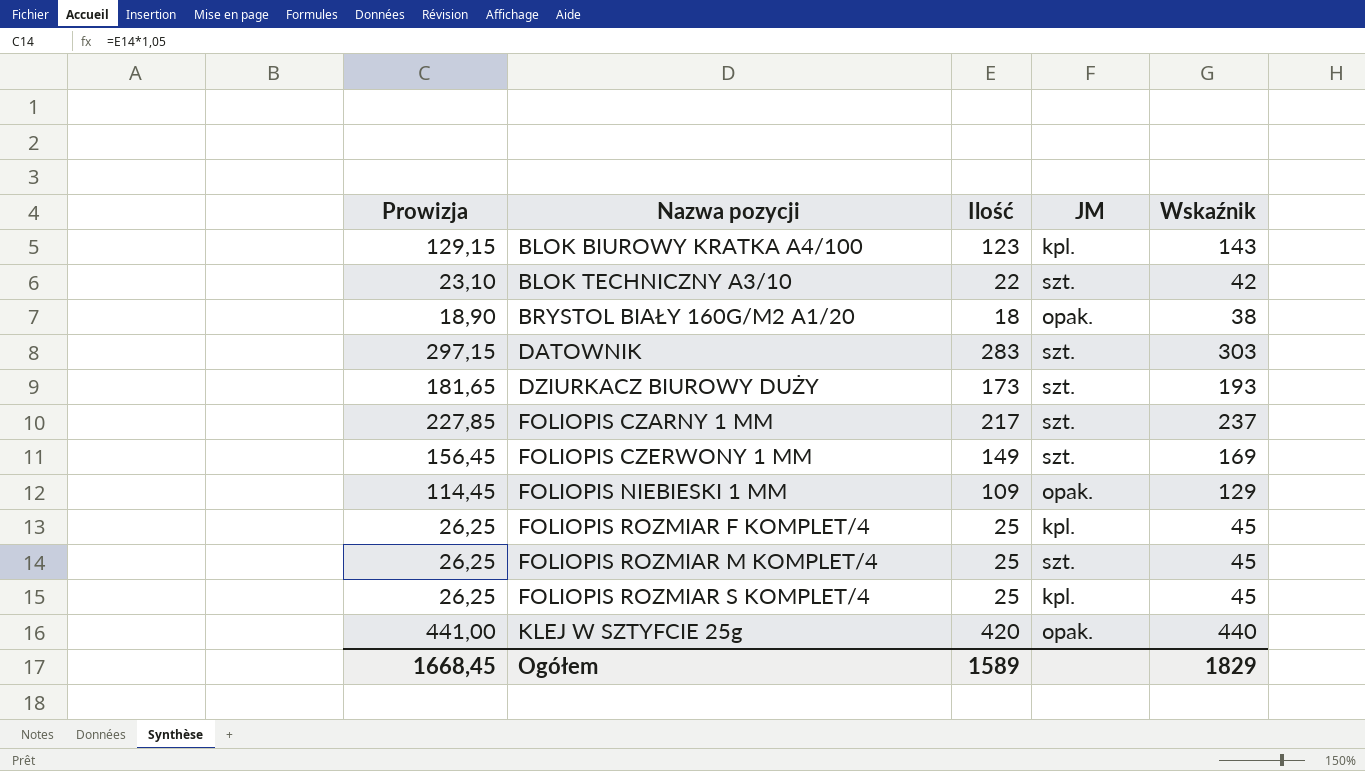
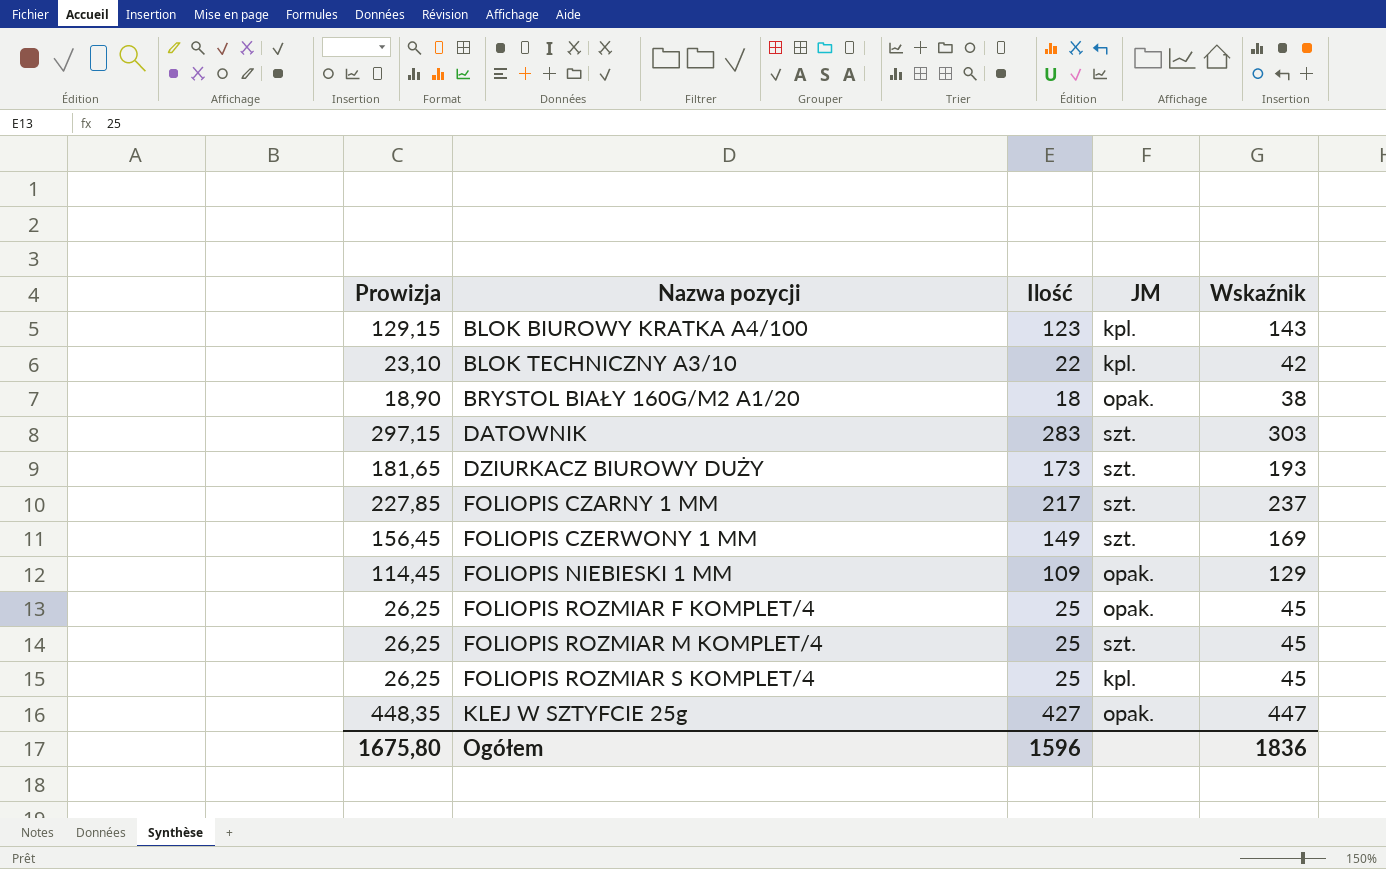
BLOK TECHNICZNY A3/10 | JM: szt. -> kpl.
FOLIOPIS ROZMIAR F KOMPLET/4 | JM: kpl. -> opak.
KLEJ W SZTYFCIE 25g | Prowizja: 441,00 -> 448,35
KLEJ W SZTYFCIE 25g | Ilość: 420 -> 427
KLEJ W SZTYFCIE 25g | Wskaźnik: 440 -> 447
Ogółem | Prowizja: 1668,45 -> 1675,80
Ogółem | Ilość: 1589 -> 1596
Ogółem | Wskaźnik: 1829 -> 1836

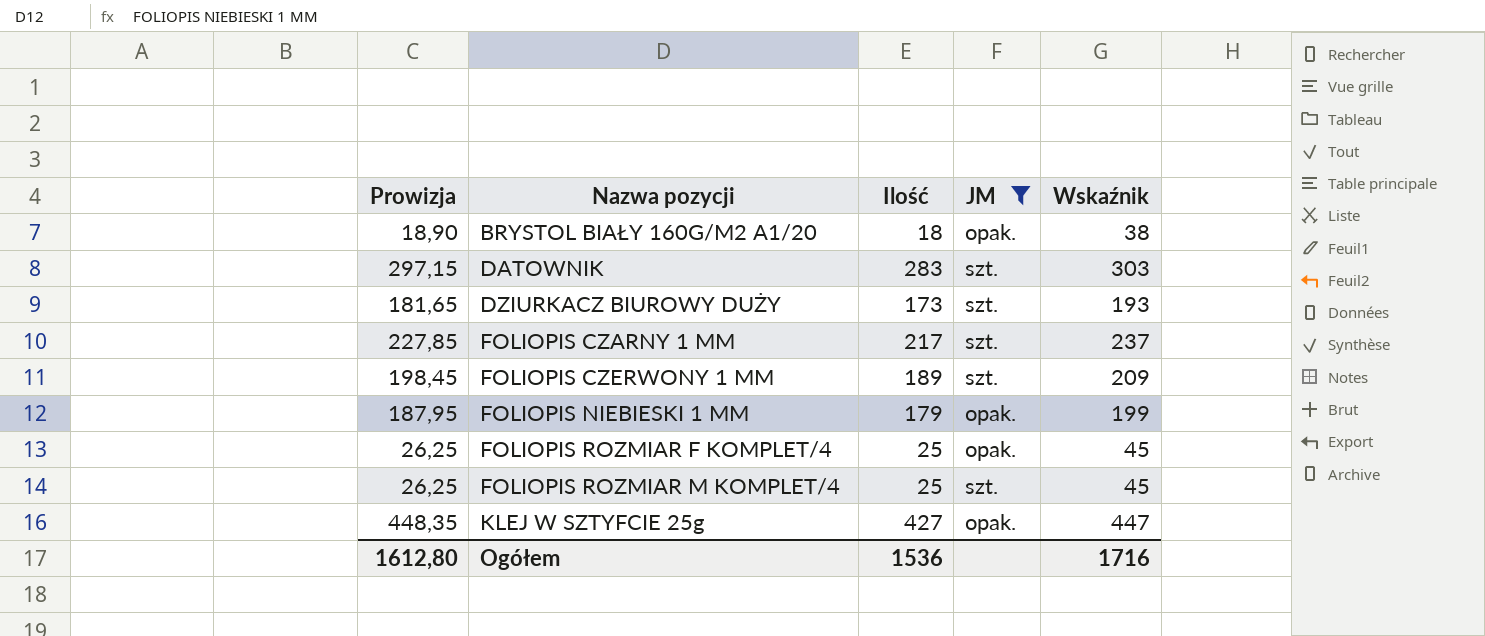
filter: none -> JM != kpl.
FOLIOPIS CZERWONY 1 MM | Prowizja: 156,45 -> 198,45
FOLIOPIS CZERWONY 1 MM | Ilość: 149 -> 189
FOLIOPIS CZERWONY 1 MM | Wskaźnik: 169 -> 209
FOLIOPIS NIEBIESKI 1 MM | Prowizja: 114,45 -> 187,95
FOLIOPIS NIEBIESKI 1 MM | Ilość: 109 -> 179
FOLIOPIS NIEBIESKI 1 MM | Wskaźnik: 129 -> 199
Ogółem | Prowizja: 1675,80 -> 1612,80
Ogółem | Ilość: 1596 -> 1536
Ogółem | Wskaźnik: 1836 -> 1716

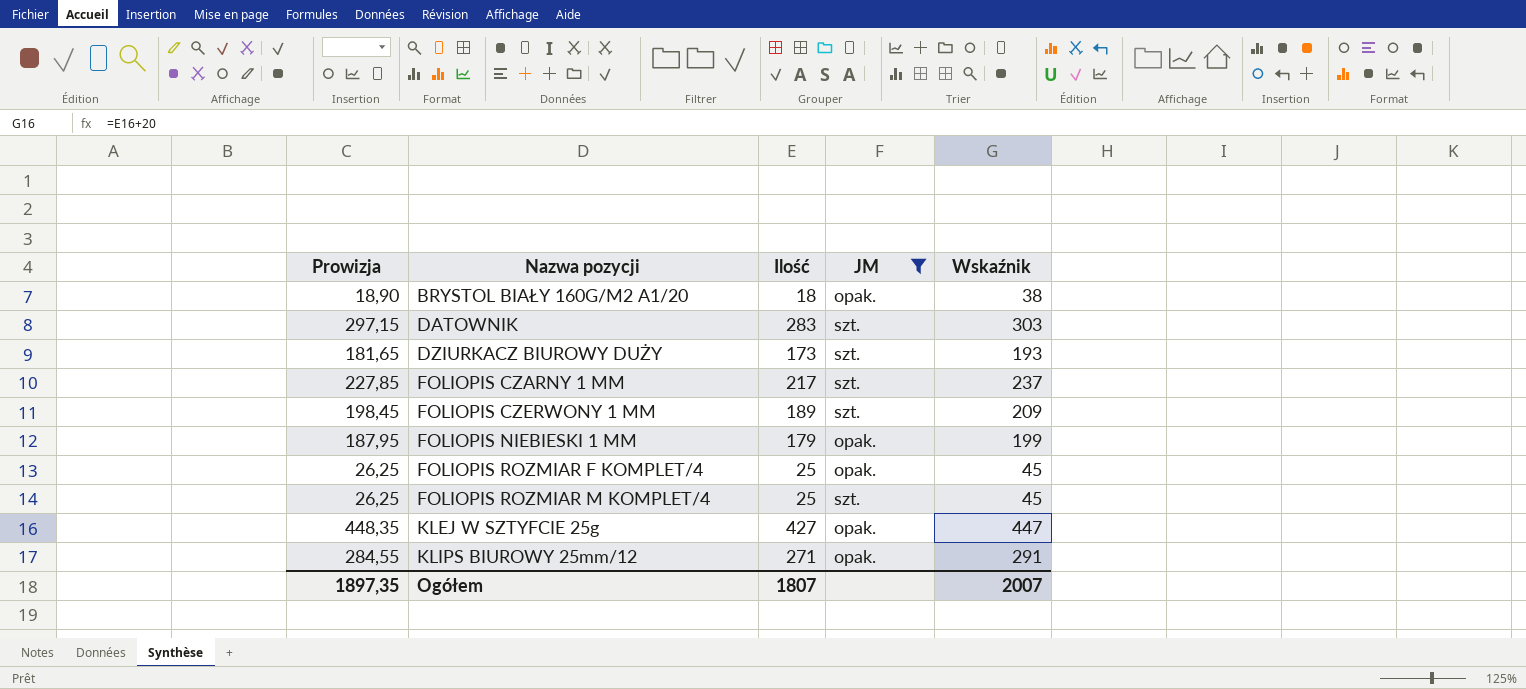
row KLIPS BIUROWY 25mm/12: none -> 284,55 | 271 | opak. | 291
Ogółem | Prowizja: 1612,80 -> 1897,35
Ogółem | Ilość: 1536 -> 1807
Ogółem | Wskaźnik: 1716 -> 2007

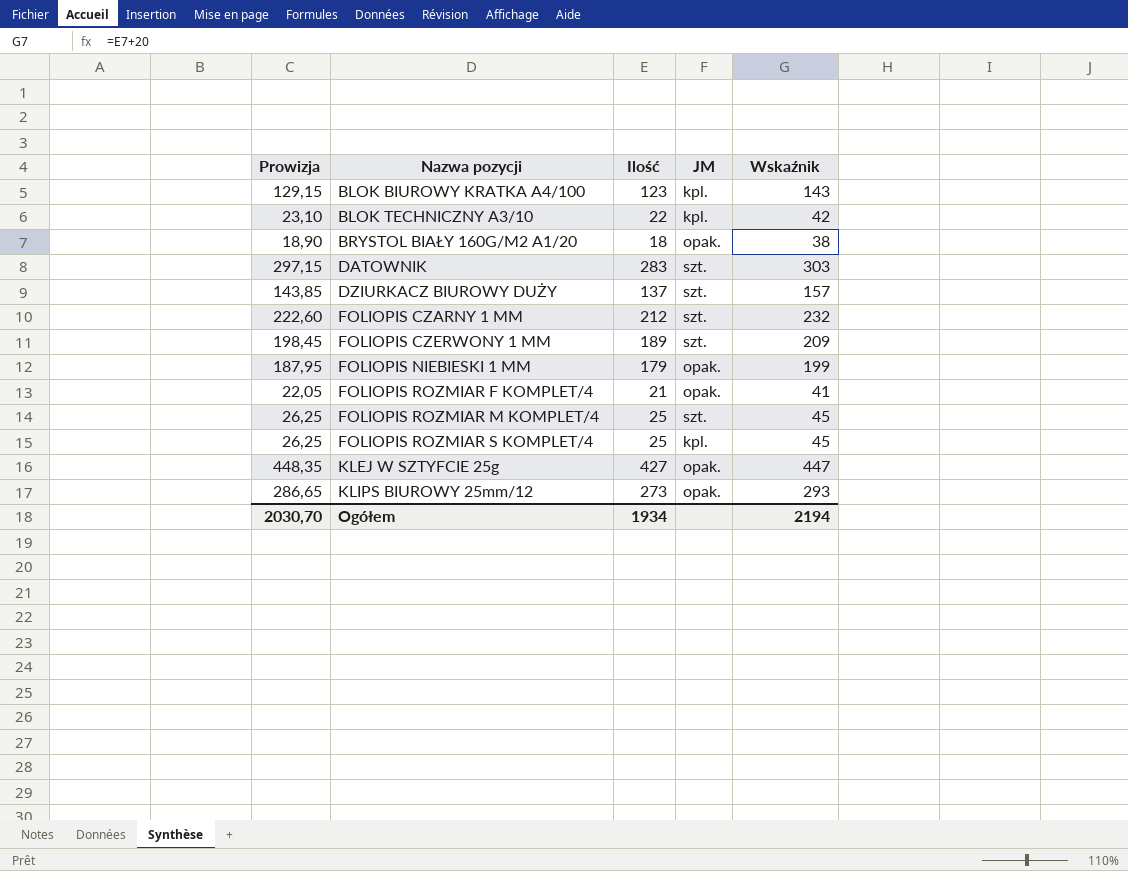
filter: JM != kpl. -> none
DZIURKACZ BIUROWY DUŻY | Prowizja: 181,65 -> 143,85
DZIURKACZ BIUROWY DUŻY | Ilość: 173 -> 137
DZIURKACZ BIUROWY DUŻY | Wskaźnik: 193 -> 157
FOLIOPIS CZARNY 1 MM | Prowizja: 227,85 -> 222,60
FOLIOPIS CZARNY 1 MM | Ilość: 217 -> 212
FOLIOPIS CZARNY 1 MM | Wskaźnik: 237 -> 232
FOLIOPIS ROZMIAR F KOMPLET/4 | Prowizja: 26,25 -> 22,05
FOLIOPIS ROZMIAR F KOMPLET/4 | Ilość: 25 -> 21
FOLIOPIS ROZMIAR F KOMPLET/4 | Wskaźnik: 45 -> 41
KLIPS BIUROWY 25mm/12 | Prowizja: 284,55 -> 286,65
KLIPS BIUROWY 25mm/12 | Ilość: 271 -> 273
KLIPS BIUROWY 25mm/12 | Wskaźnik: 291 -> 293
Ogółem | Prowizja: 1897,35 -> 2030,70
Ogółem | Ilość: 1807 -> 1934
Ogółem | Wskaźnik: 2007 -> 2194

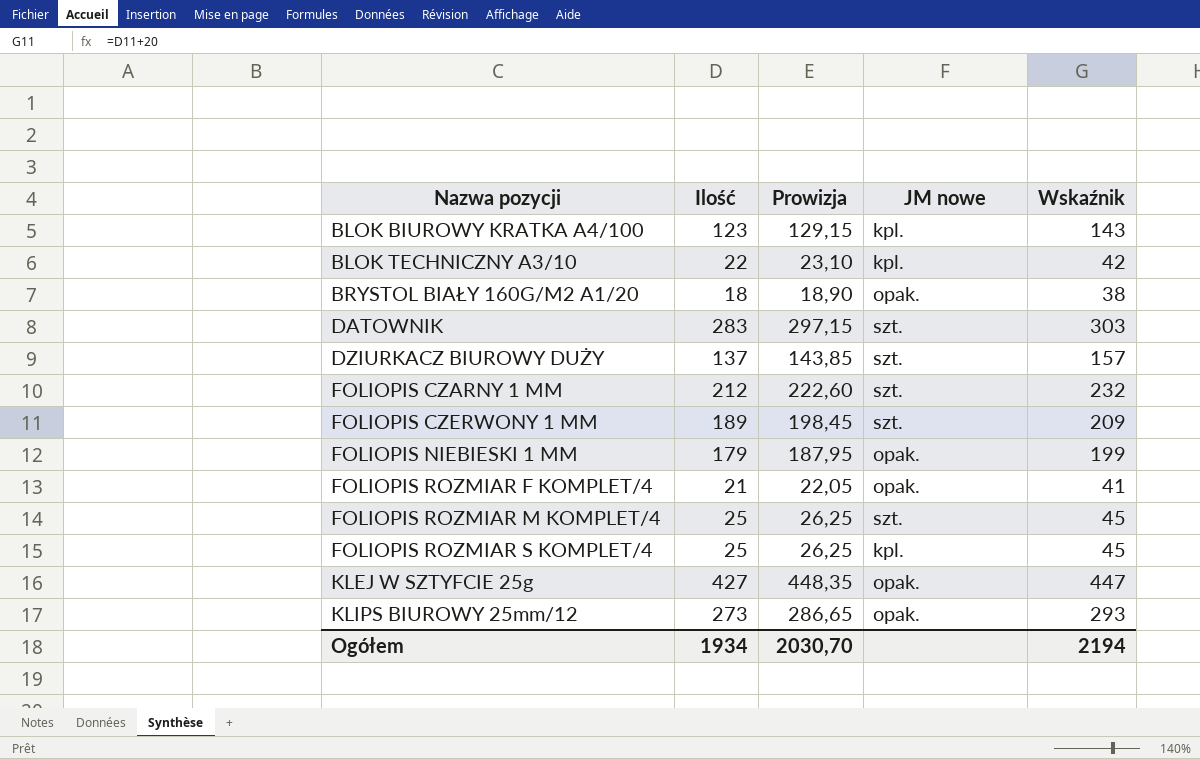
column Prowizja | position: 1 -> 3
column name: JM -> JM nowe

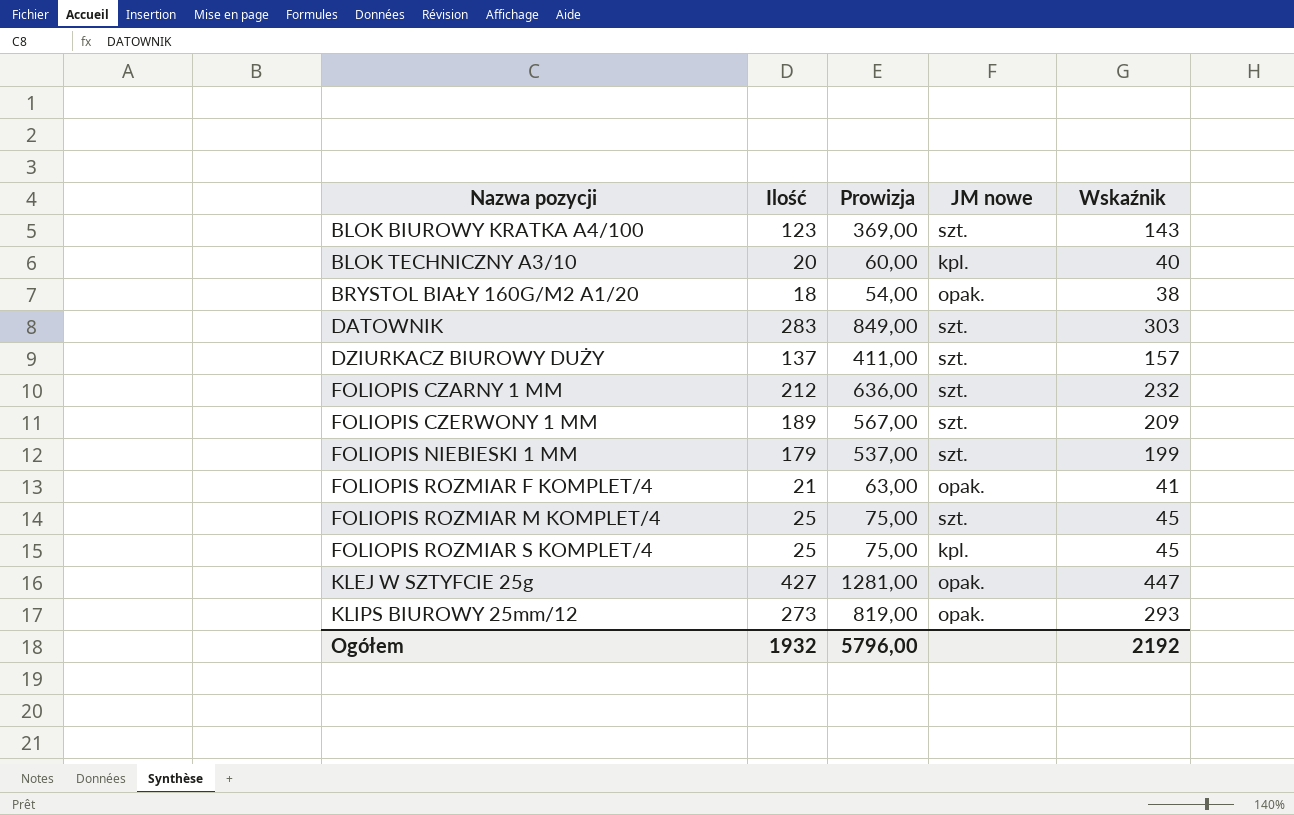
column Prowizja | formula: [Ilość] * 1,05 -> [Ilość] * 3
BLOK BIUROWY KRATKA A4/100 | JM nowe: kpl. -> szt.
BLOK TECHNICZNY A3/10 | Ilość: 22 -> 20
BLOK TECHNICZNY A3/10 | Wskaźnik: 42 -> 40
FOLIOPIS NIEBIESKI 1 MM | JM nowe: opak. -> szt.
Ogółem | Ilość: 1934 -> 1932
Ogółem | Prowizja: 2030,70 -> 5796,00
Ogółem | Wskaźnik: 2194 -> 2192

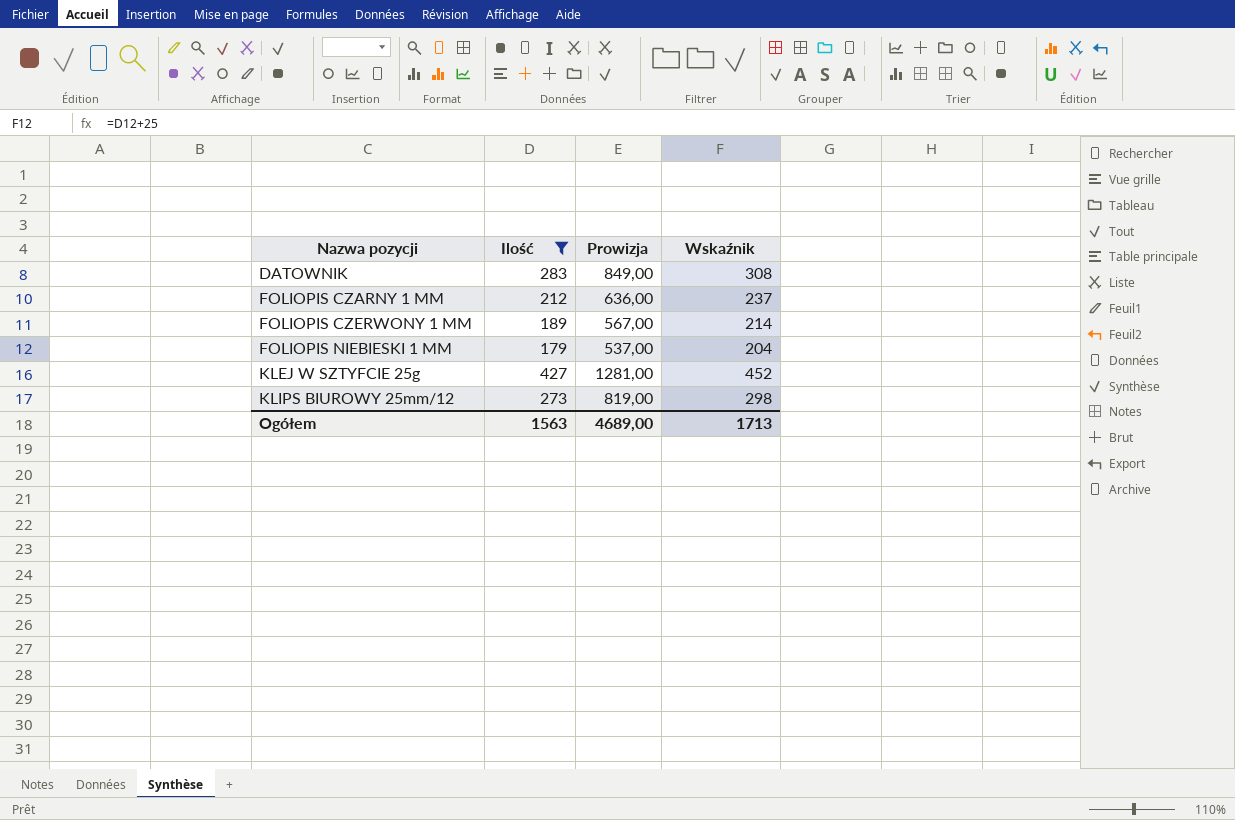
filter: none -> Ilość >= 179
column JM nowe | position: 4 -> none
column Wskaźnik | formula: [Ilość] + 20 -> [Ilość] + 25
Ogółem | Ilość: 1932 -> 1563
Ogółem | Prowizja: 5796,00 -> 4689,00
Ogółem | Wskaźnik: 2192 -> 1713

